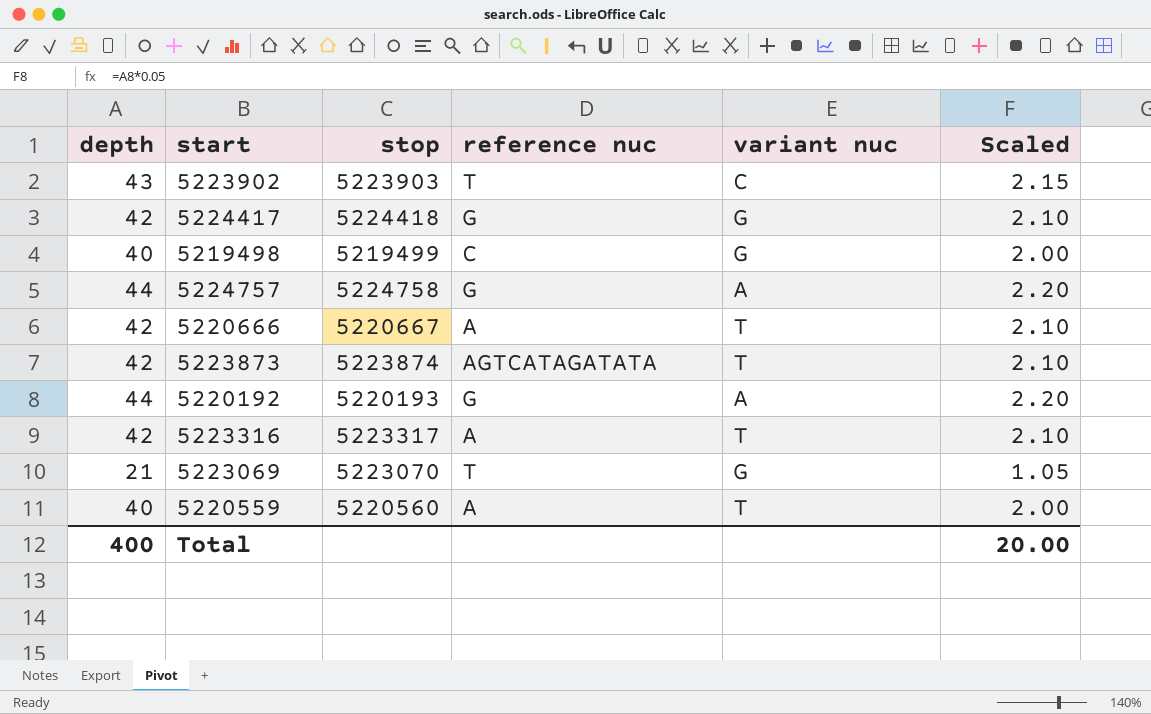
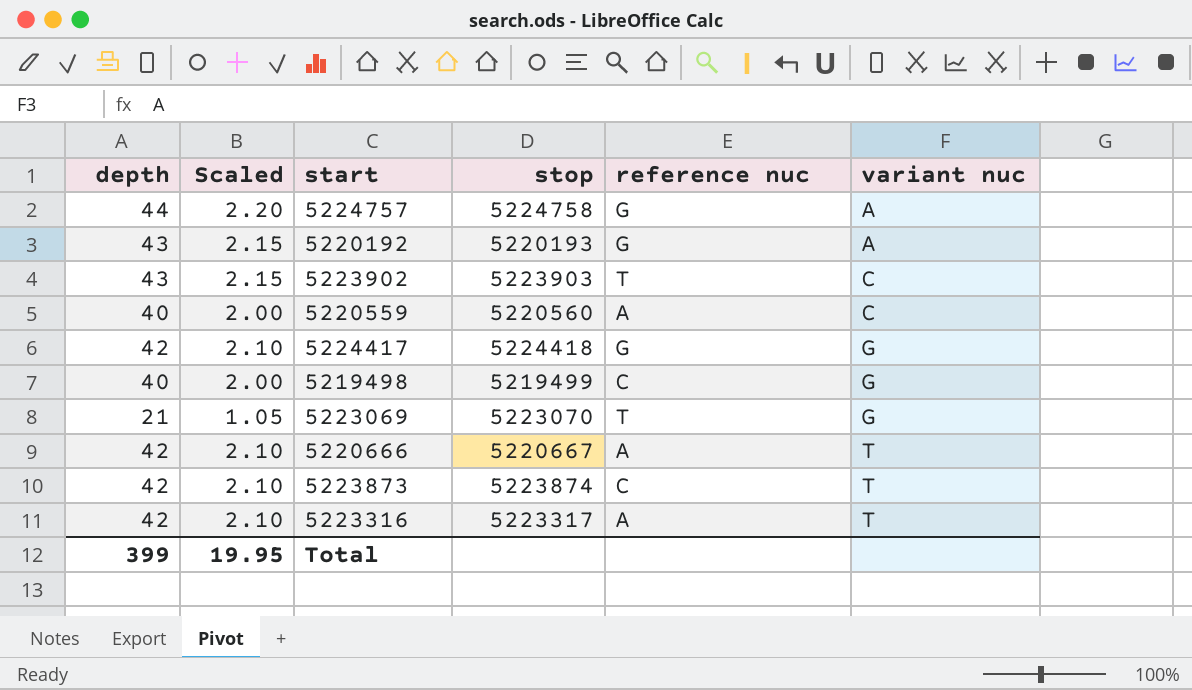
row order: none -> variant nuc ascending
column Scaled | position: 6 -> 2
5220192 | depth: 44 -> 43
5220192 | Scaled: 2.20 -> 2.15
5220559 | variant nuc: T -> C
5223873 | reference nuc: AGTCATAGATATA -> C
Total | depth: 400 -> 399
Total | Scaled: 20.00 -> 19.95

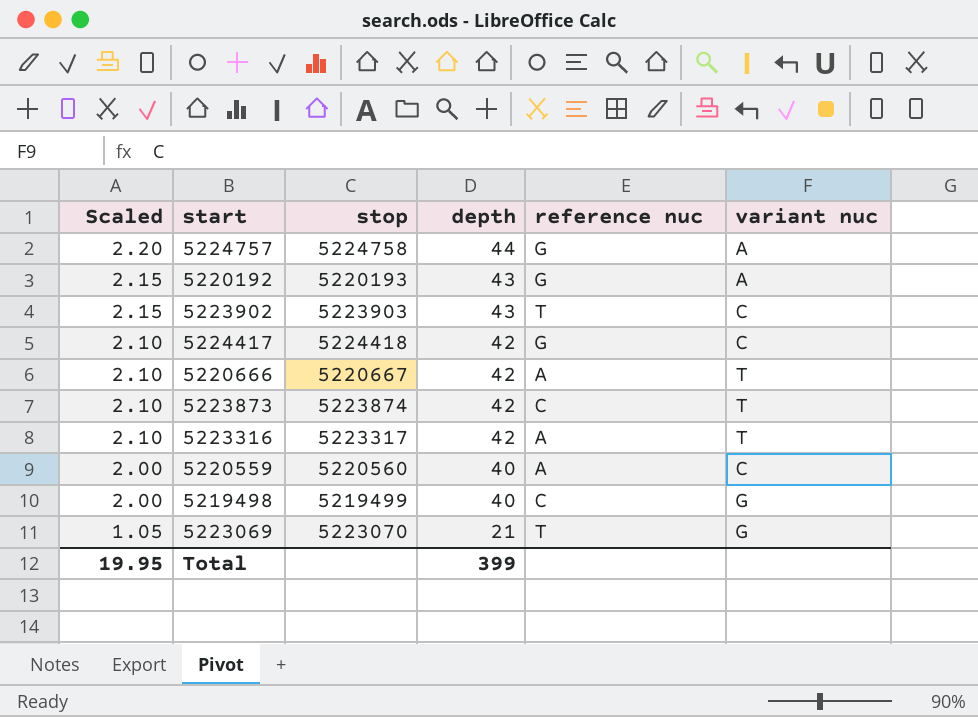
row order: variant nuc ascending -> Scaled descending
column depth | position: 1 -> 4
5224417 | variant nuc: G -> C

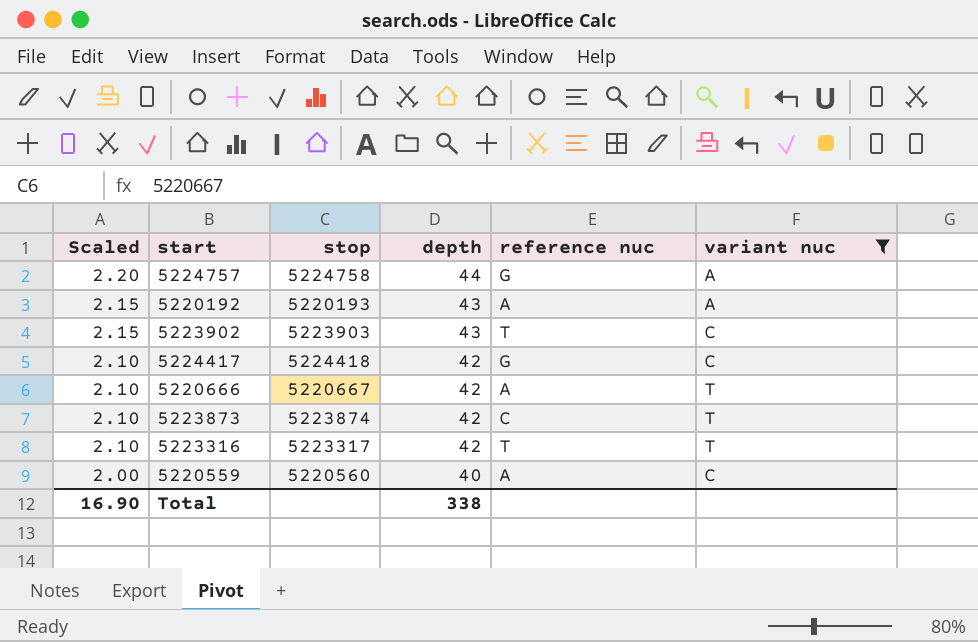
filter: none -> variant nuc != G
5220192 | reference nuc: G -> A
5223316 | reference nuc: A -> T
Total | Scaled: 19.95 -> 16.90
Total | depth: 399 -> 338

